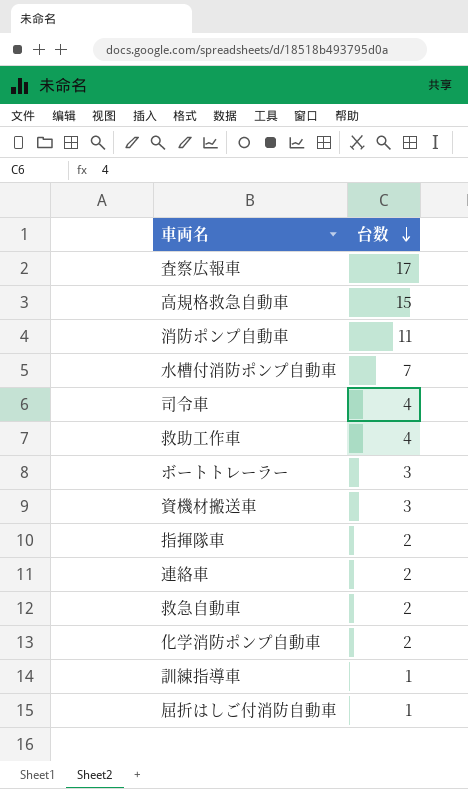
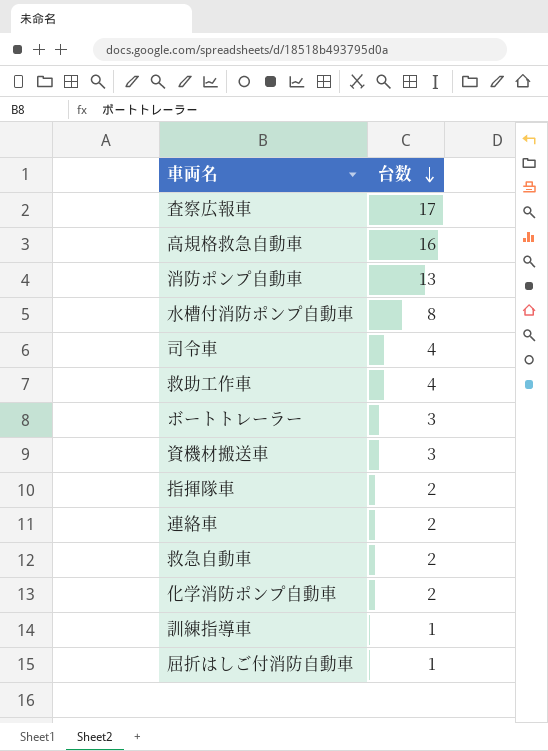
高規格救急自動車 | 台数: 15 -> 16
消防ポンプ自動車 | 台数: 11 -> 13
水槽付消防ポンプ自動車 | 台数: 7 -> 8

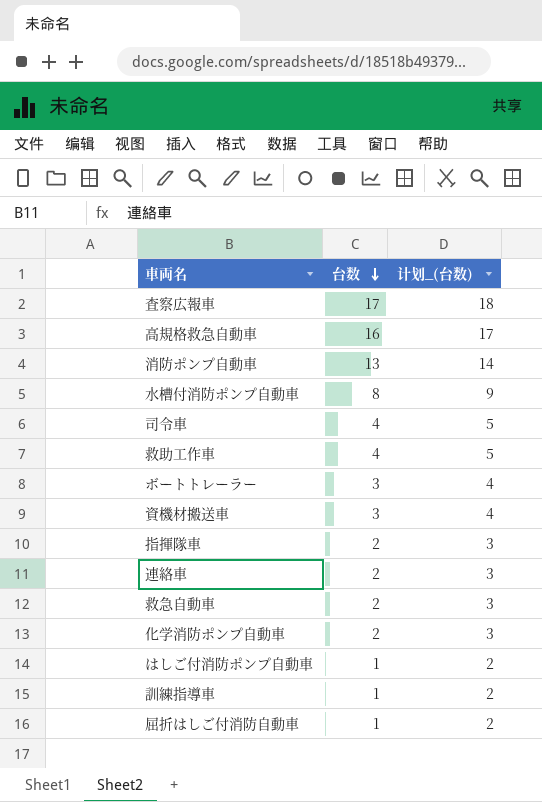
column 计划_(台数) | formula: none -> [台数] + 1
row はしご付消防ポンプ自動車: none -> 1 | 2

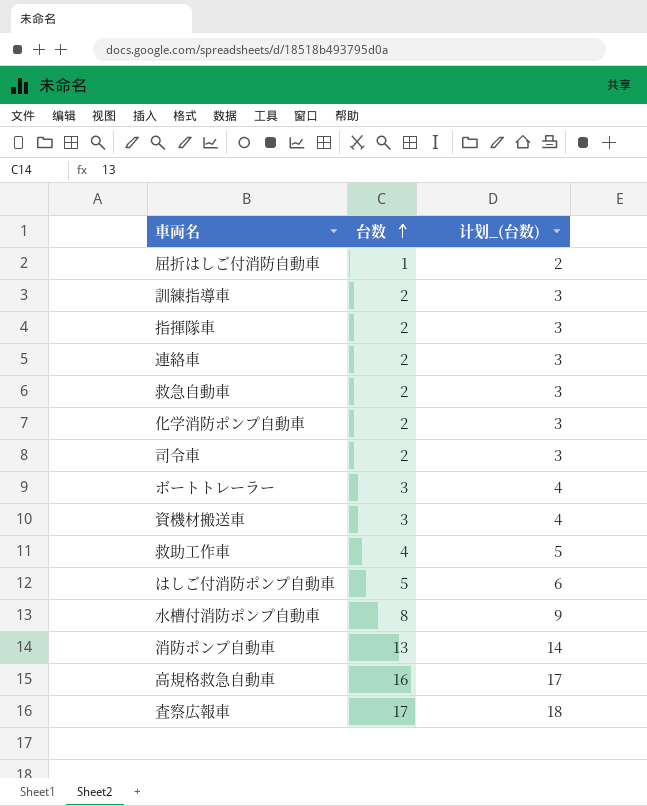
row order: 台数 descending -> 台数 ascending
訓練指導車 | 台数: 1 -> 2
訓練指導車 | 计划_(台数): 2 -> 3
司令車 | 台数: 4 -> 2
司令車 | 计划_(台数): 5 -> 3
はしご付消防ポンプ自動車 | 台数: 1 -> 5
はしご付消防ポンプ自動車 | 计划_(台数): 2 -> 6

